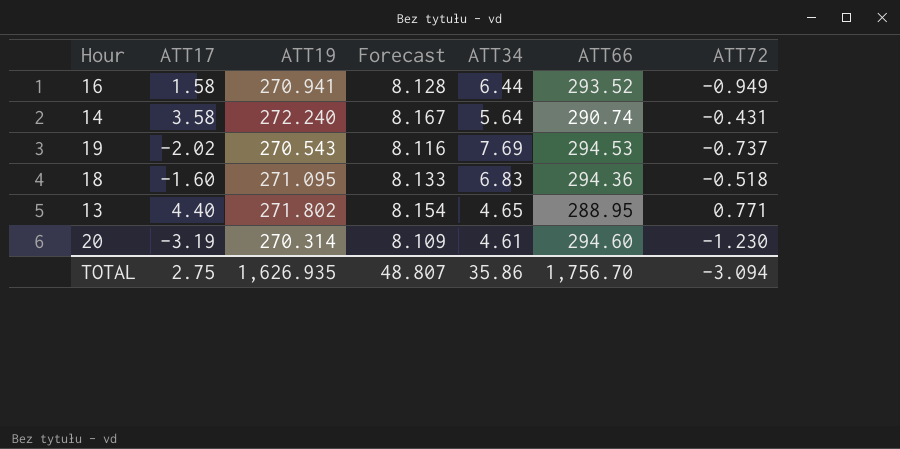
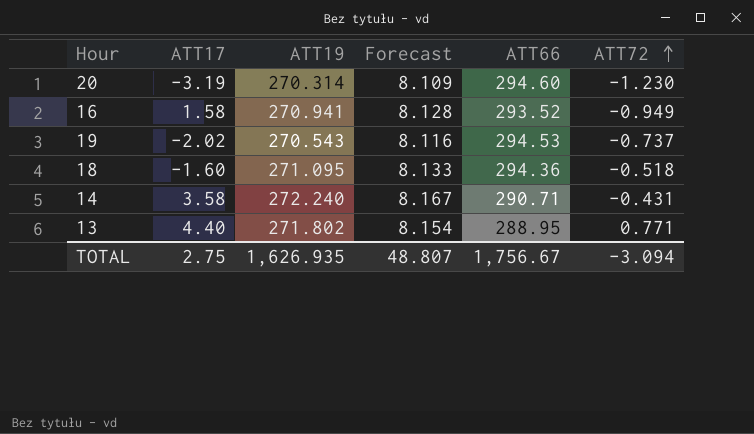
row order: none -> ATT72 ascending
column ATT34 | position: 5 -> none
14 | ATT66: 290.74 -> 290.71
TOTAL | ATT66: 1,756.70 -> 1,756.67

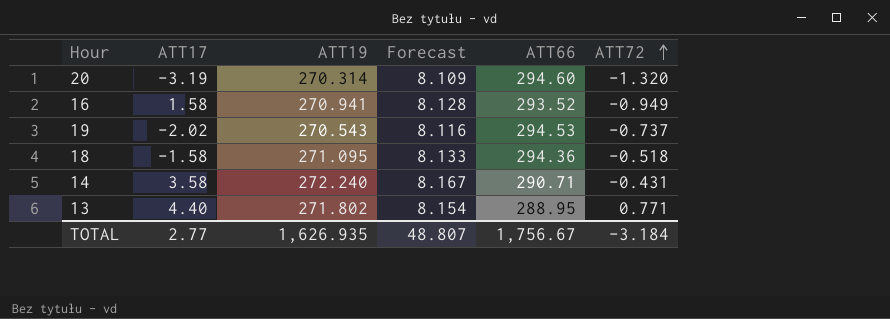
20 | ATT72: -1.230 -> -1.320
18 | ATT17: -1.60 -> -1.58
TOTAL | ATT17: 2.75 -> 2.77
TOTAL | ATT72: -3.094 -> -3.184

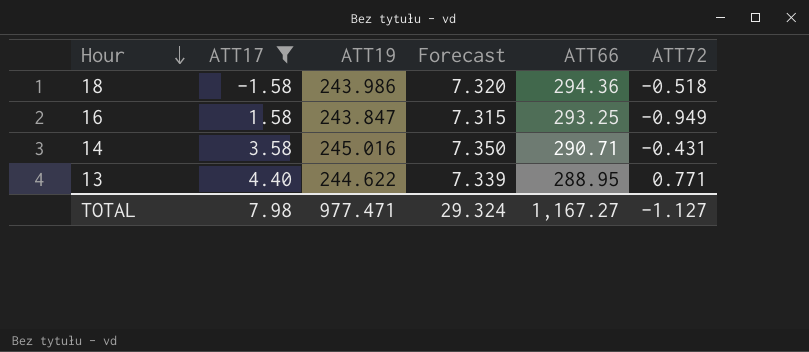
filter: none -> ATT17 >= -1.58
row order: ATT72 ascending -> Hour descending
18 | ATT19: 271.095 -> 243.986
18 | Forecast: 8.133 -> 7.320
16 | ATT19: 270.941 -> 243.847
16 | Forecast: 8.128 -> 7.315
16 | ATT66: 293.52 -> 293.25
14 | ATT19: 272.240 -> 245.016
14 | Forecast: 8.167 -> 7.350
13 | ATT19: 271.802 -> 244.622
13 | Forecast: 8.154 -> 7.339
TOTAL | ATT17: 2.77 -> 7.98
TOTAL | ATT19: 1,626.935 -> 977.471
TOTAL | Forecast: 48.807 -> 29.324
TOTAL | ATT66: 1,756.67 -> 1,167.27
TOTAL | ATT72: -3.184 -> -1.127

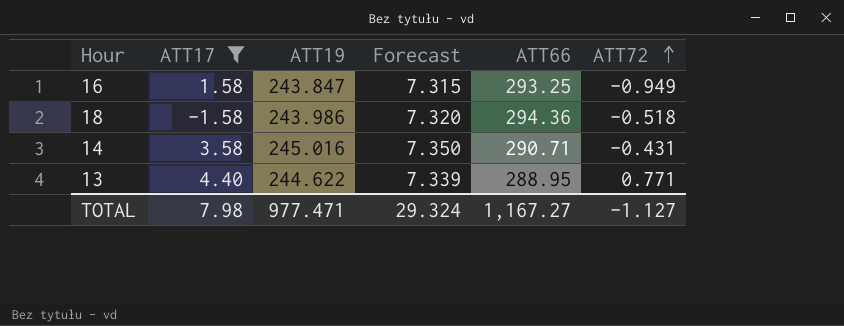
row order: Hour descending -> ATT72 ascending

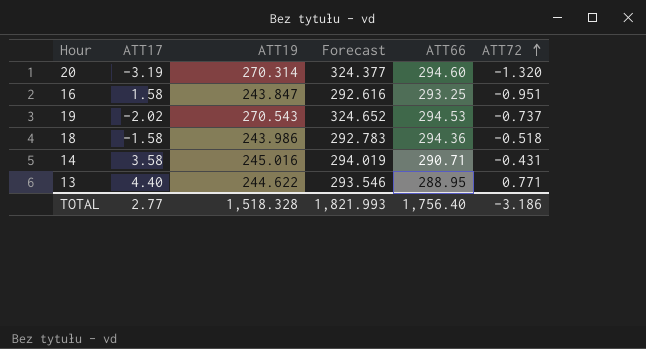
filter: ATT17 >= -1.58 -> none
column Forecast | formula: [ATT19] * 0.03 -> [ATT19] * 1.2
16 | ATT72: -0.949 -> -0.951
TOTAL | ATT17: 7.98 -> 2.77
TOTAL | ATT19: 977.471 -> 1,518.328
TOTAL | Forecast: 29.324 -> 1,821.993
TOTAL | ATT66: 1,167.27 -> 1,756.40
TOTAL | ATT72: -1.127 -> -3.186

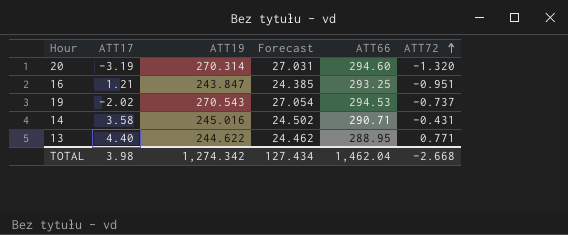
column Forecast | formula: [ATT19] * 1.2 -> [ATT19] * 0.1
row 18: -1.58 | 243.986 | 292.783 | 294.36 | -0.518 -> none
16 | ATT17: 1.58 -> 1.21
TOTAL | ATT17: 2.77 -> 3.98
TOTAL | ATT19: 1,518.328 -> 1,274.342
TOTAL | Forecast: 1,821.993 -> 127.434
TOTAL | ATT66: 1,756.40 -> 1,462.04
TOTAL | ATT72: -3.186 -> -2.668

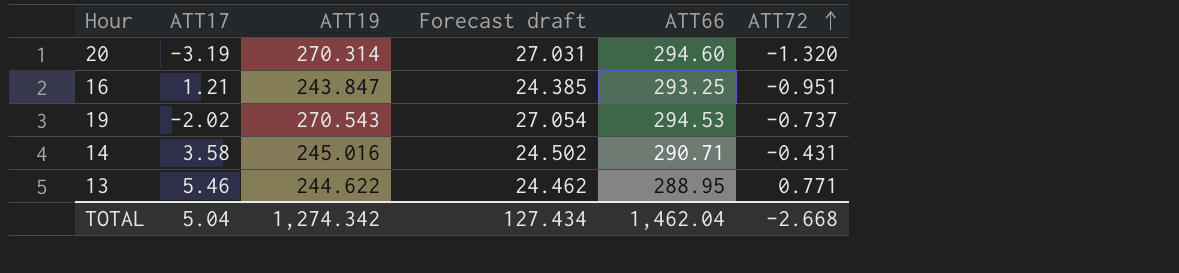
column name: Forecast -> Forecast draft
13 | ATT17: 4.40 -> 5.46
TOTAL | ATT17: 3.98 -> 5.04

